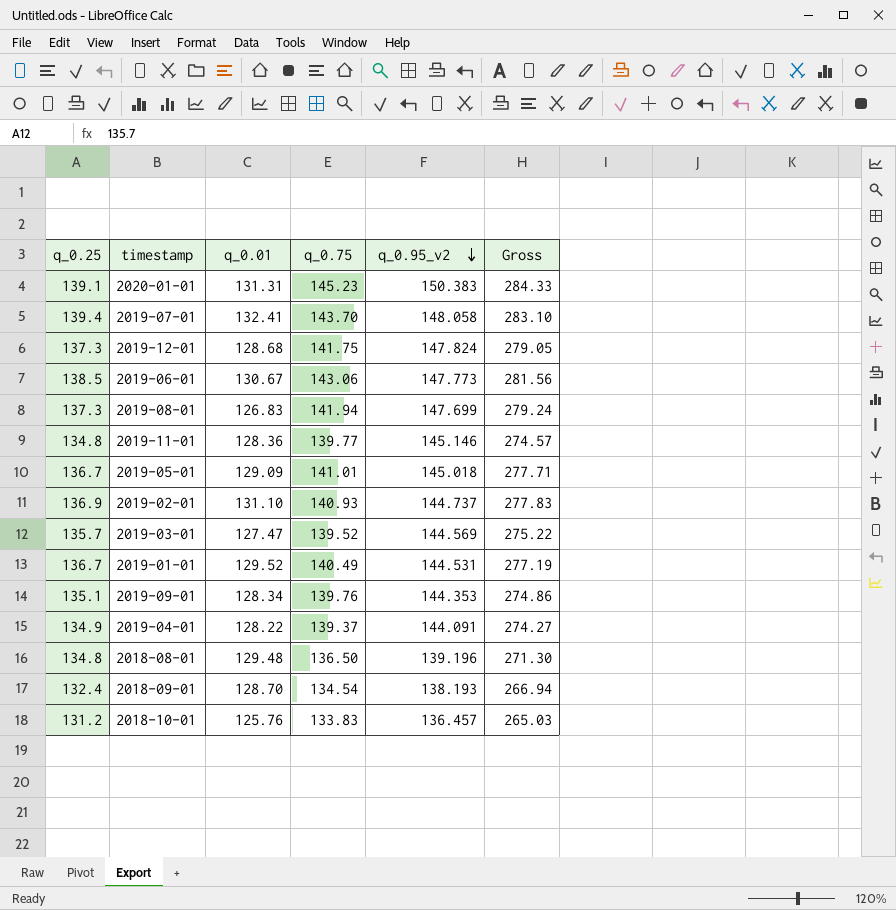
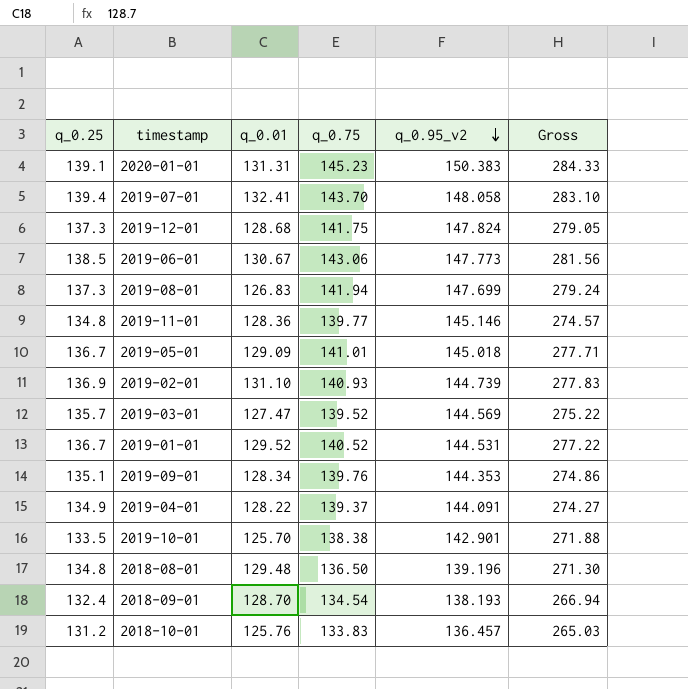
2019-02-01 | q_0.95_v2: 144.737 -> 144.739
2019-01-01 | q_0.75: 140.49 -> 140.52
2019-01-01 | Gross: 277.19 -> 277.22
row 2019-10-01: none -> 133.5 | 125.70 | 138.38 | 142.901 | 271.88

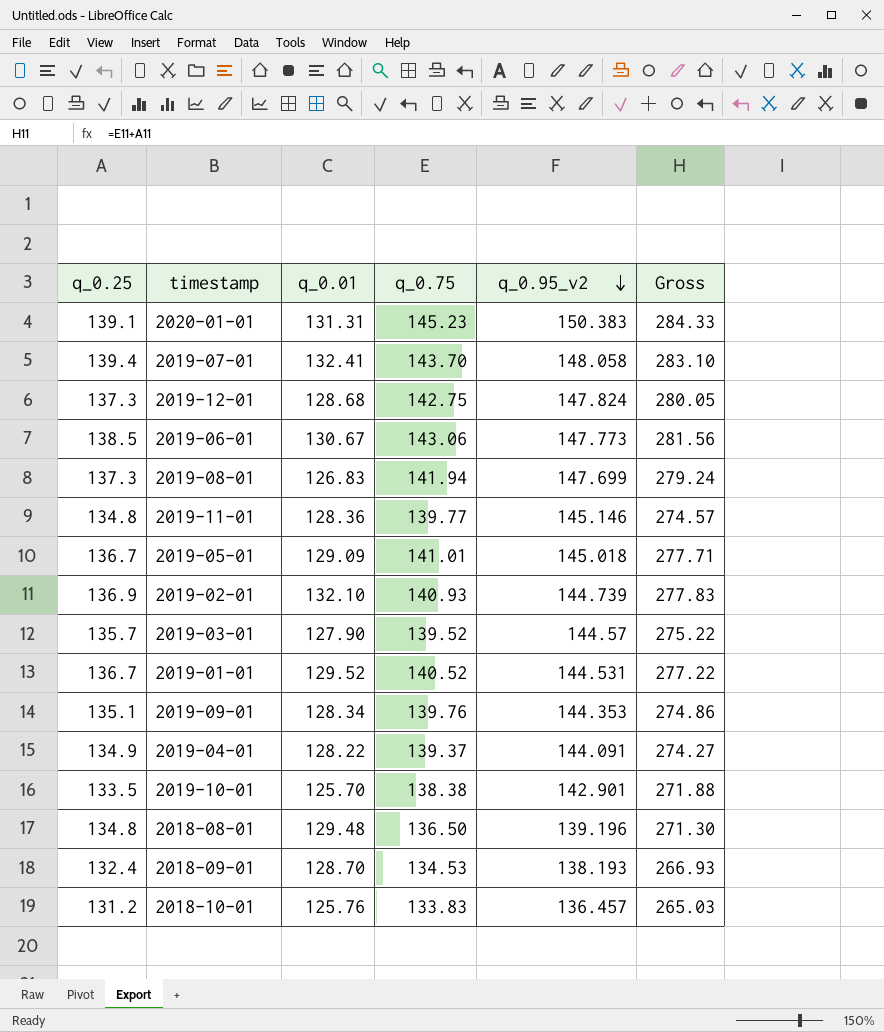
2019-12-01 | q_0.75: 141.75 -> 142.75
2019-12-01 | Gross: 279.05 -> 280.05
2019-02-01 | q_0.01: 131.10 -> 132.10
2019-03-01 | q_0.01: 127.47 -> 127.90
2019-03-01 | q_0.95_v2: 144.569 -> 144.57
2018-09-01 | q_0.75: 134.54 -> 134.53
2018-09-01 | Gross: 266.94 -> 266.93

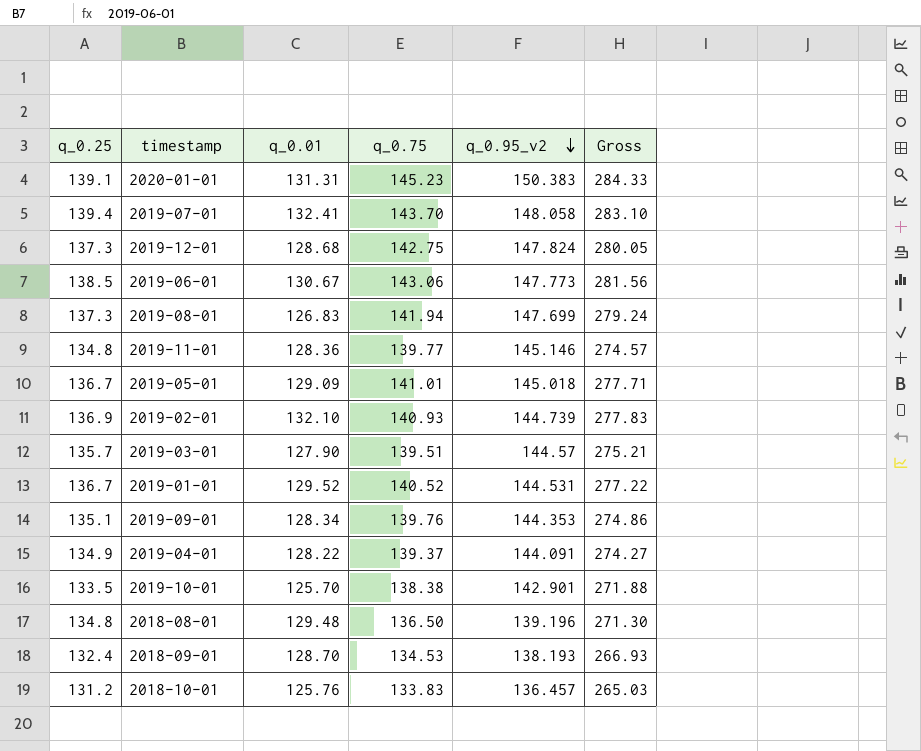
2019-03-01 | q_0.75: 139.52 -> 139.51
2019-03-01 | Gross: 275.22 -> 275.21

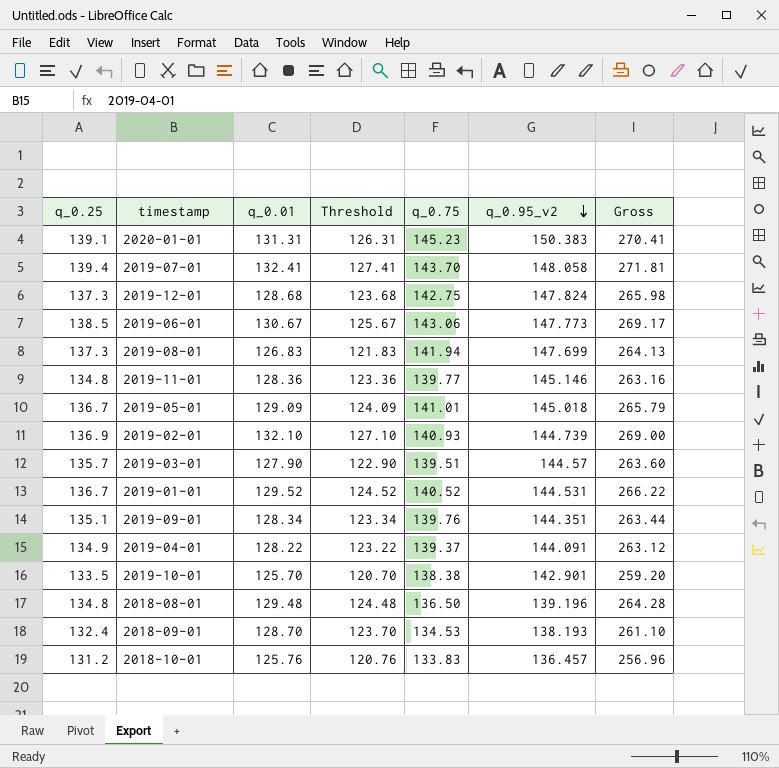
column Threshold | formula: none -> [q_0.01] - 5
column Gross | formula: [q_0.25] + [q_0.75] -> [q_0.25] + [q_0.01]
2019-09-01 | q_0.95_v2: 144.353 -> 144.351

